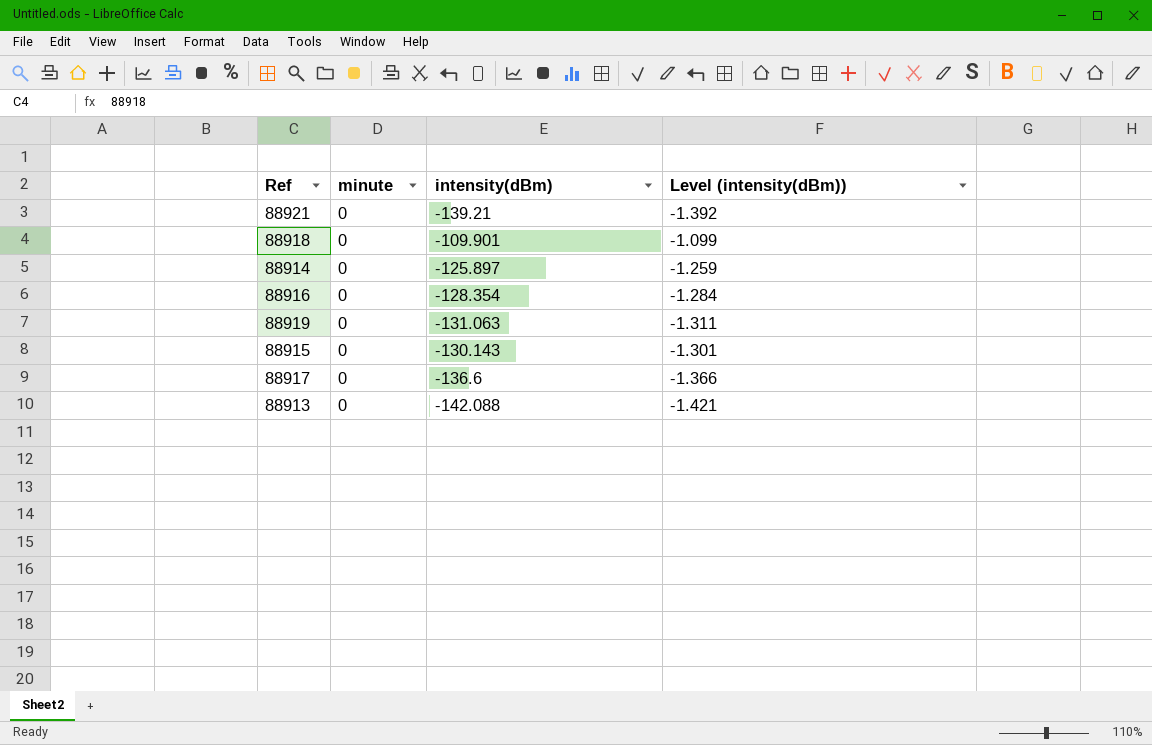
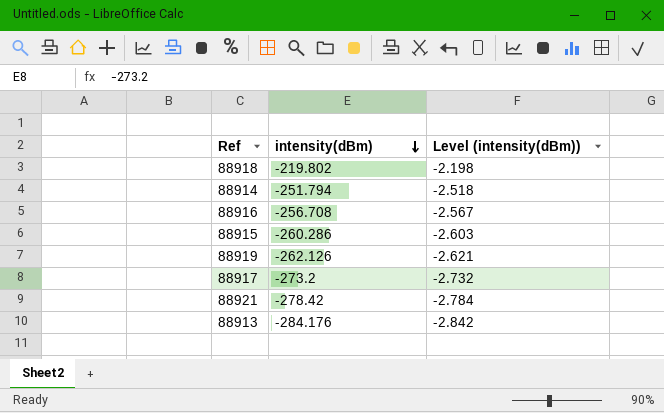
row order: none -> intensity(dBm) descending
column minute | position: 2 -> none
88918 | intensity(dBm): -109.901 -> -219.802
88918 | Level (intensity(dBm)): -1.099 -> -2.198
88914 | intensity(dBm): -125.897 -> -251.794
88914 | Level (intensity(dBm)): -1.259 -> -2.518
88916 | intensity(dBm): -128.354 -> -256.708
88916 | Level (intensity(dBm)): -1.284 -> -2.567
88915 | intensity(dBm): -130.143 -> -260.286
88915 | Level (intensity(dBm)): -1.301 -> -2.603
88919 | intensity(dBm): -131.063 -> -262.126
88919 | Level (intensity(dBm)): -1.311 -> -2.621
88917 | intensity(dBm): -136.6 -> -273.2
88917 | Level (intensity(dBm)): -1.366 -> -2.732
88921 | intensity(dBm): -139.21 -> -278.42
88921 | Level (intensity(dBm)): -1.392 -> -2.784
88913 | intensity(dBm): -142.088 -> -284.176
88913 | Level (intensity(dBm)): -1.421 -> -2.842

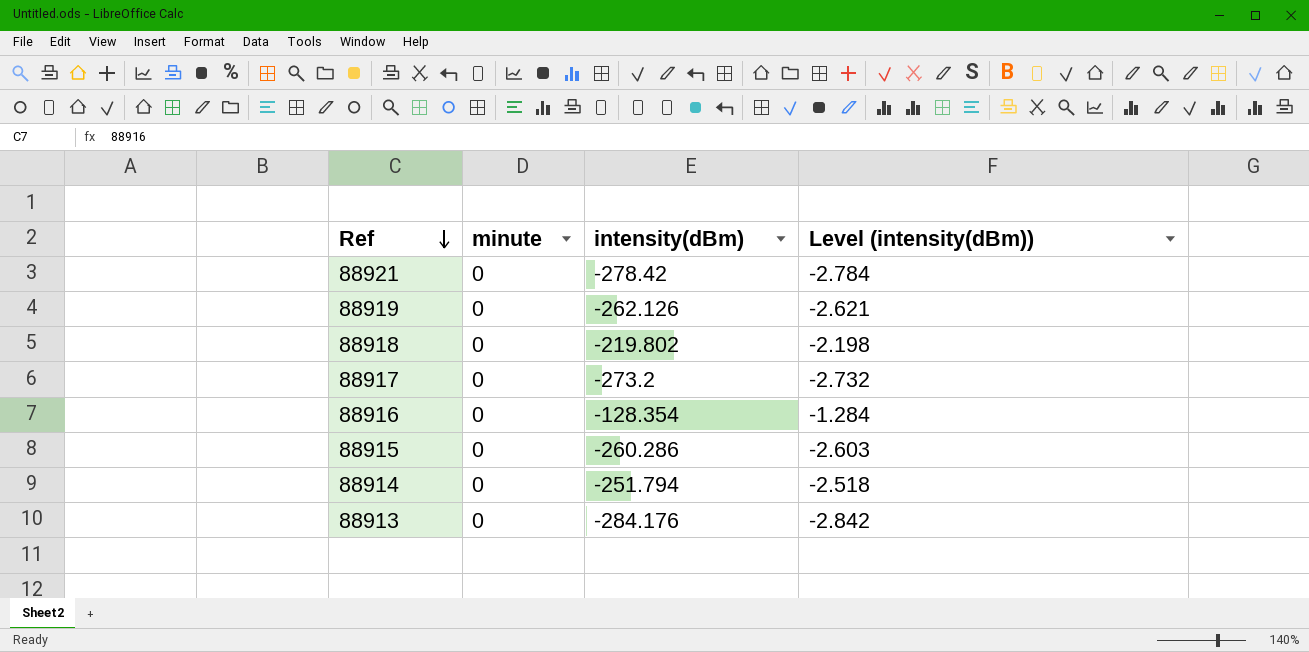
row order: intensity(dBm) descending -> Ref descending
column minute | position: none -> 2
88916 | intensity(dBm): -256.708 -> -128.354
88916 | Level (intensity(dBm)): -2.567 -> -1.284

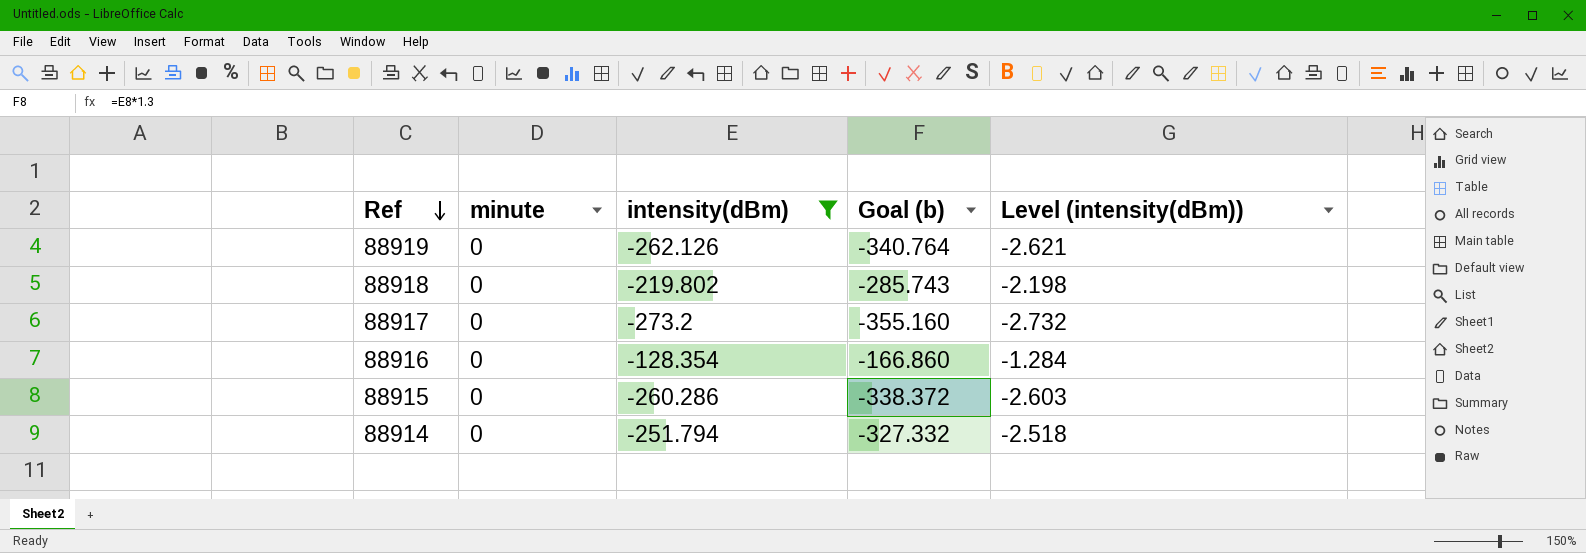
filter: none -> intensity(dBm) >= -273.2
column Goal (b) | formula: none -> [intensity(dBm)] * 1.3

